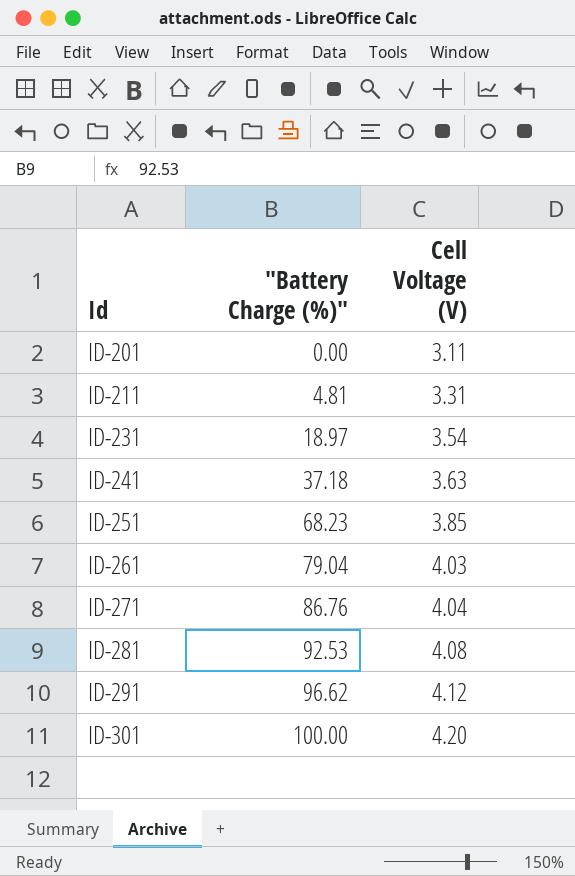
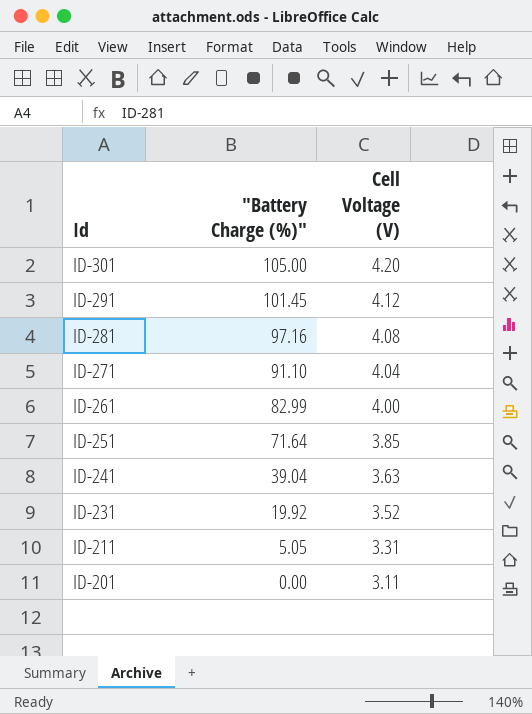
row order: Id ascending -> Id descending
ID-301 | "Battery Charge (%)": 100.00 -> 105.00
ID-291 | "Battery Charge (%)": 96.62 -> 101.45
ID-281 | "Battery Charge (%)": 92.53 -> 97.16
ID-271 | "Battery Charge (%)": 86.76 -> 91.10
ID-261 | "Battery Charge (%)": 79.04 -> 82.99
ID-261 | Cell Voltage (V): 4.03 -> 4.00
ID-251 | "Battery Charge (%)": 68.23 -> 71.64
ID-241 | "Battery Charge (%)": 37.18 -> 39.04
ID-231 | "Battery Charge (%)": 18.97 -> 19.92
ID-231 | Cell Voltage (V): 3.54 -> 3.52
ID-211 | "Battery Charge (%)": 4.81 -> 5.05

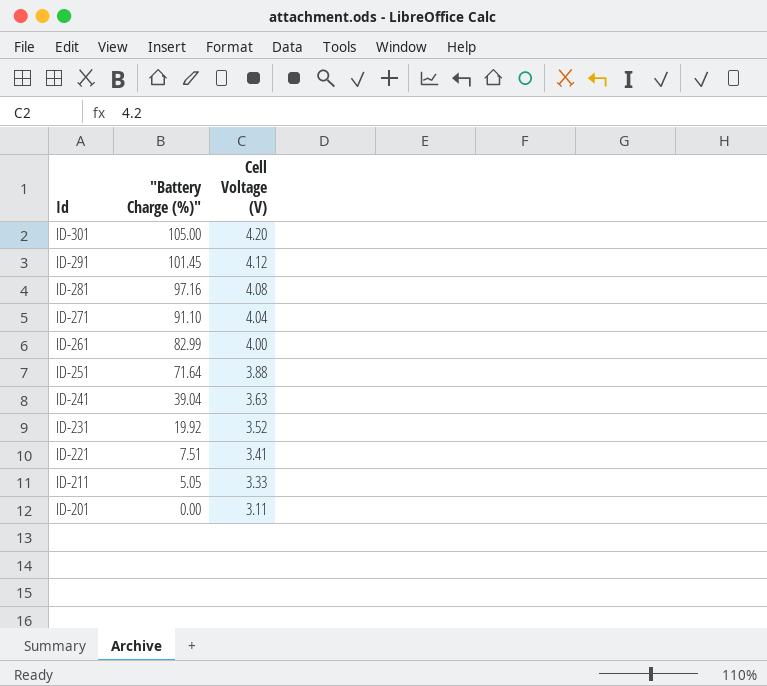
ID-251 | Cell Voltage (V): 3.85 -> 3.88
row ID-221: none -> 7.51 | 3.41
ID-211 | Cell Voltage (V): 3.31 -> 3.33

